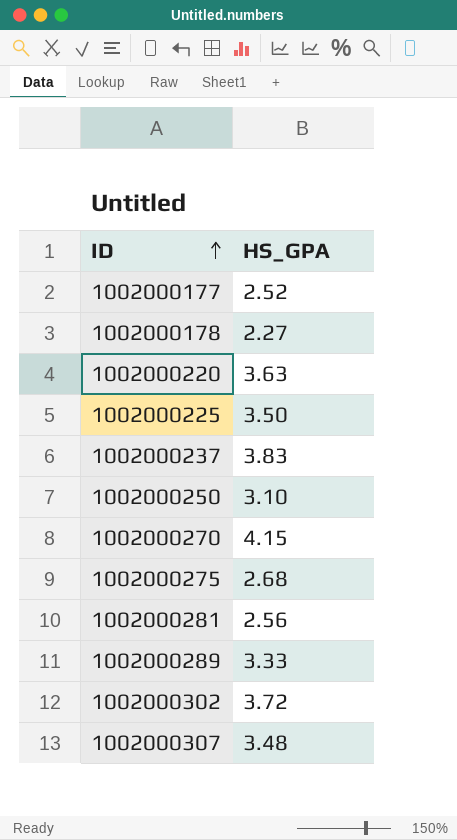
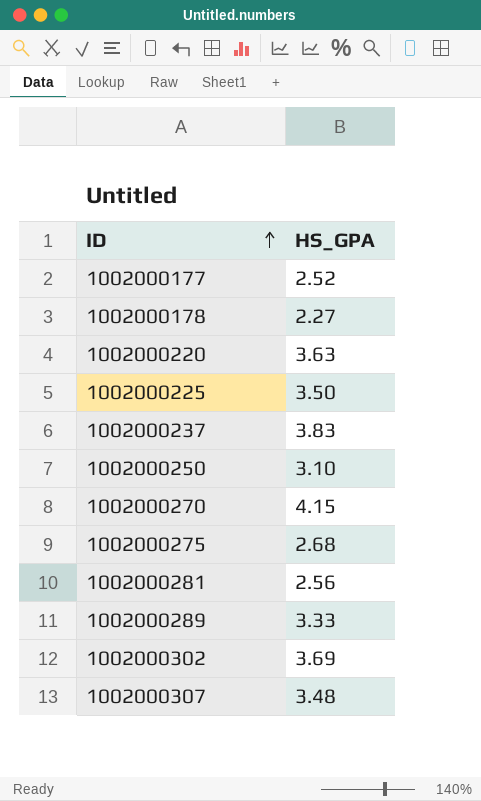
1002000302 | HS_GPA: 3.72 -> 3.69

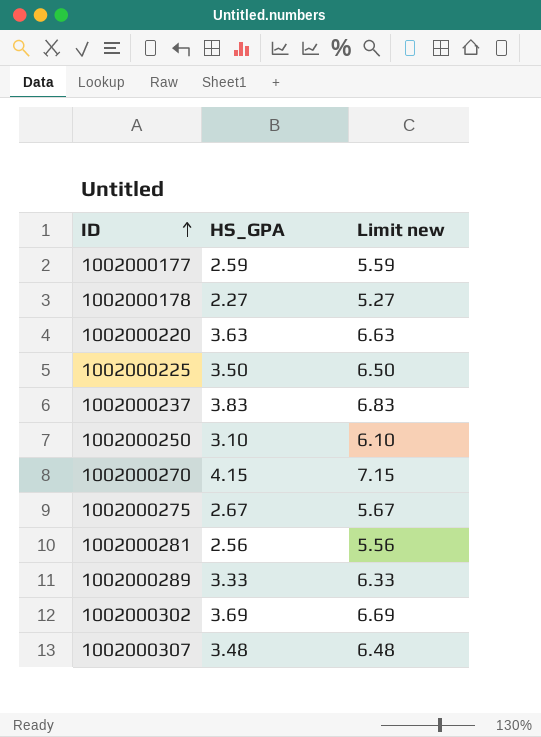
column Limit new | formula: none -> [HS_GPA] + 3
1002000177 | HS_GPA: 2.52 -> 2.59
1002000275 | HS_GPA: 2.68 -> 2.67

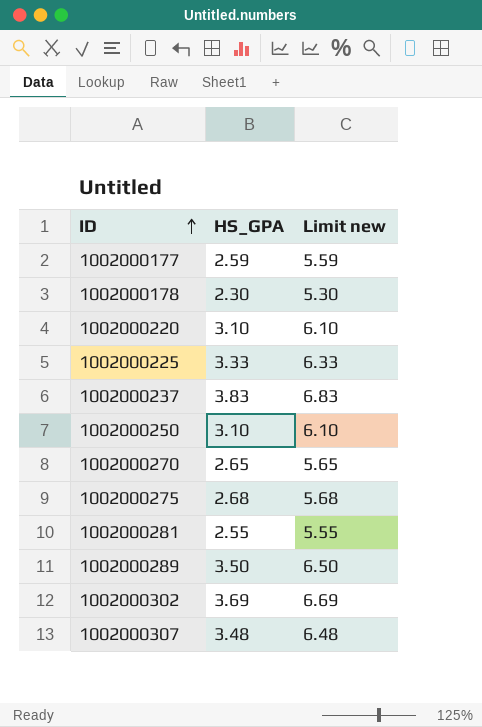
1002000178 | HS_GPA: 2.27 -> 2.30
1002000178 | Limit new: 5.27 -> 5.30
1002000220 | HS_GPA: 3.63 -> 3.10
1002000220 | Limit new: 6.63 -> 6.10
1002000225 | HS_GPA: 3.50 -> 3.33
1002000225 | Limit new: 6.50 -> 6.33
1002000270 | HS_GPA: 4.15 -> 2.65
1002000270 | Limit new: 7.15 -> 5.65
1002000275 | HS_GPA: 2.67 -> 2.68
1002000275 | Limit new: 5.67 -> 5.68
1002000281 | HS_GPA: 2.56 -> 2.55
1002000281 | Limit new: 5.56 -> 5.55
1002000289 | HS_GPA: 3.33 -> 3.50
1002000289 | Limit new: 6.33 -> 6.50

